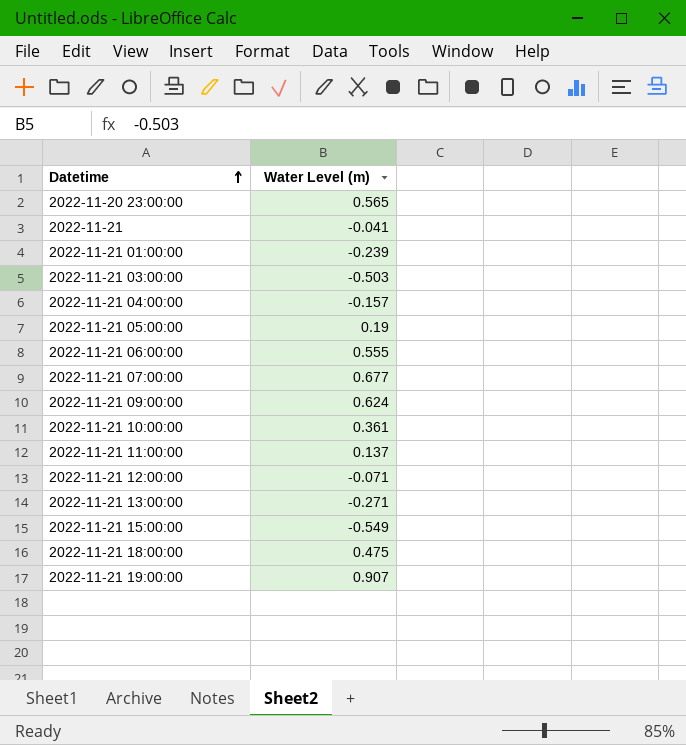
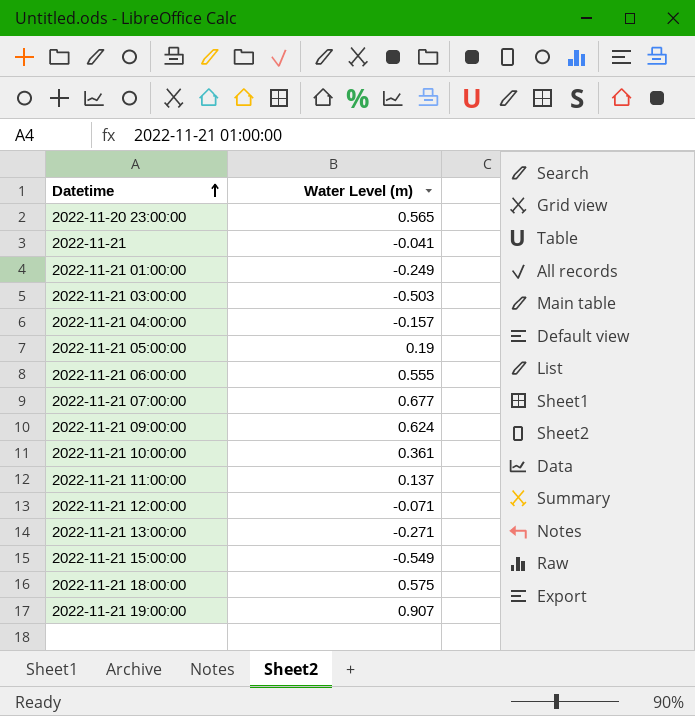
2022-11-21 01:00:00 | Water Level (m): -0.239 -> -0.249
2022-11-21 18:00:00 | Water Level (m): 0.475 -> 0.575

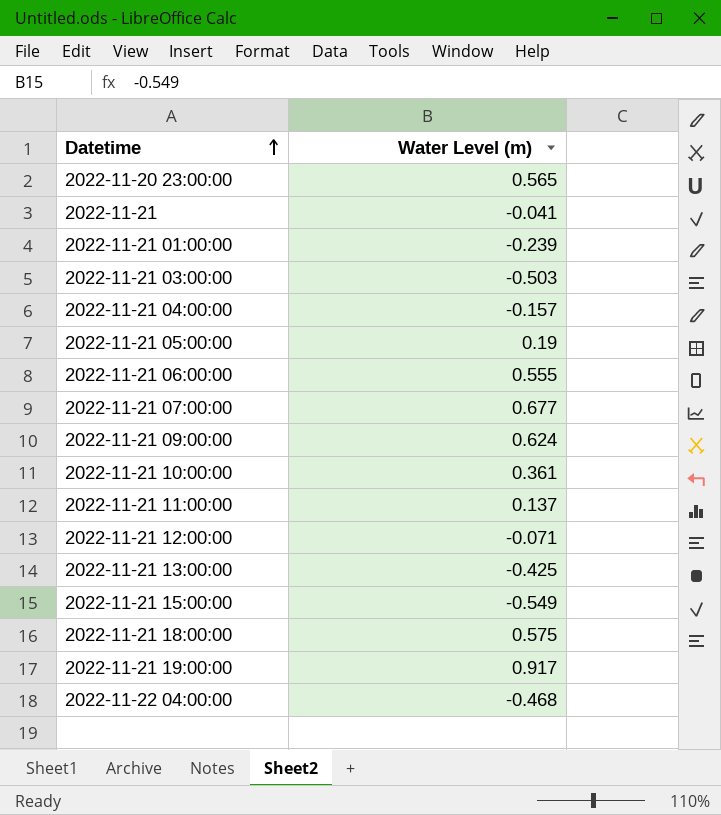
2022-11-21 01:00:00 | Water Level (m): -0.249 -> -0.239
2022-11-21 13:00:00 | Water Level (m): -0.271 -> -0.425
2022-11-21 19:00:00 | Water Level (m): 0.907 -> 0.917
row 2022-11-22 04:00:00: none -> -0.468

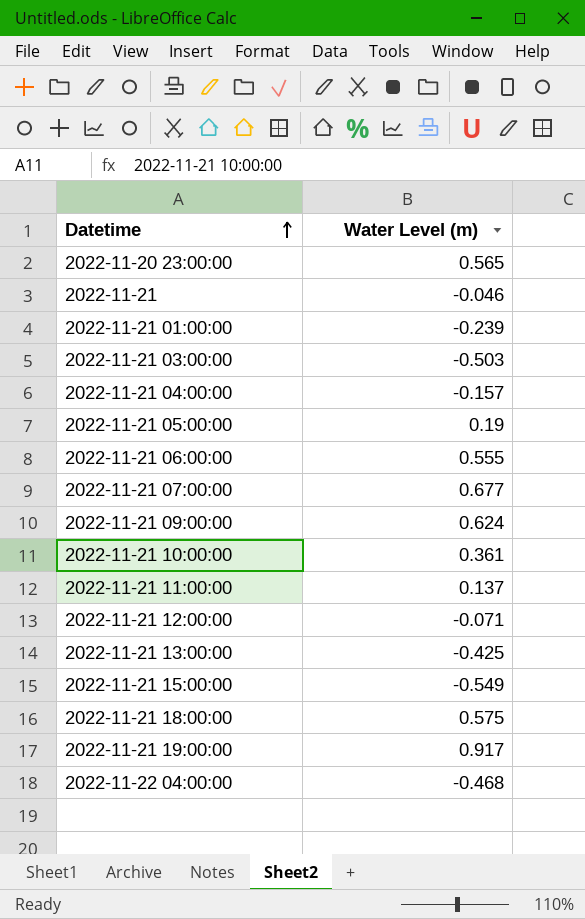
2022-11-21 | Water Level (m): -0.041 -> -0.046

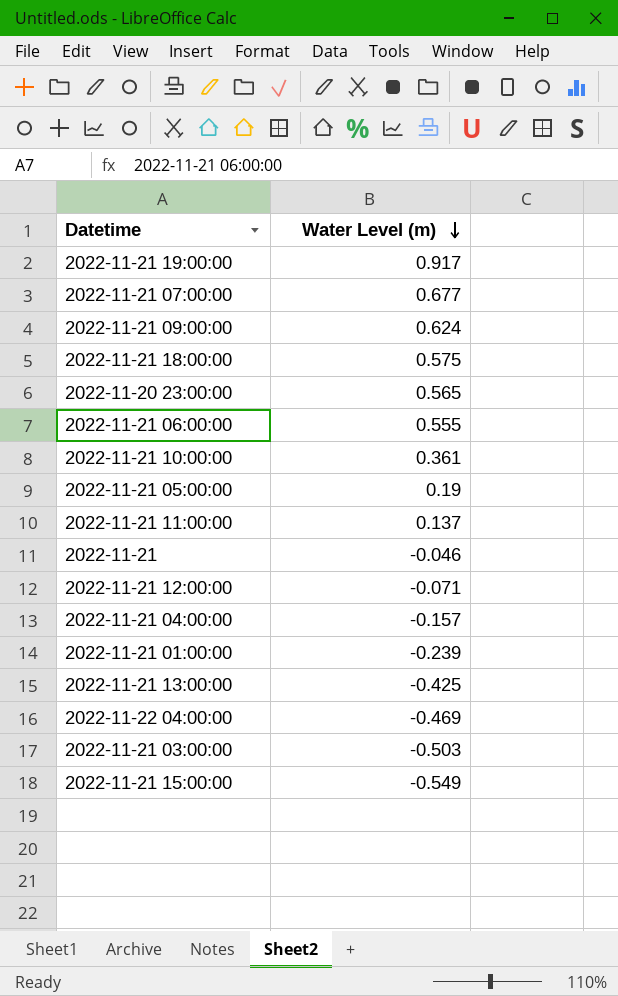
row order: Datetime ascending -> Water Level (m) descending
2022-11-22 04:00:00 | Water Level (m): -0.468 -> -0.469

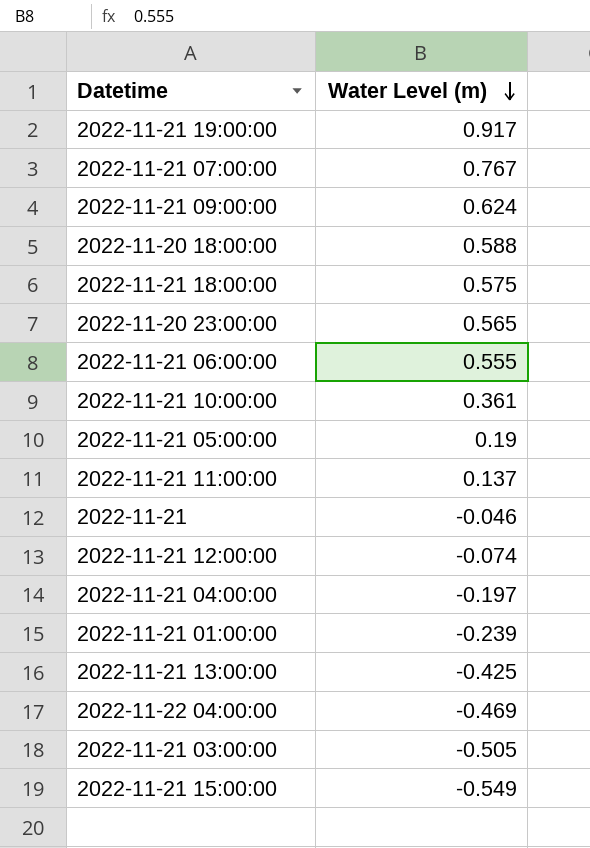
2022-11-21 07:00:00 | Water Level (m): 0.677 -> 0.767
row 2022-11-20 18:00:00: none -> 0.588
2022-11-21 12:00:00 | Water Level (m): -0.071 -> -0.074
2022-11-21 04:00:00 | Water Level (m): -0.157 -> -0.197
2022-11-21 03:00:00 | Water Level (m): -0.503 -> -0.505

